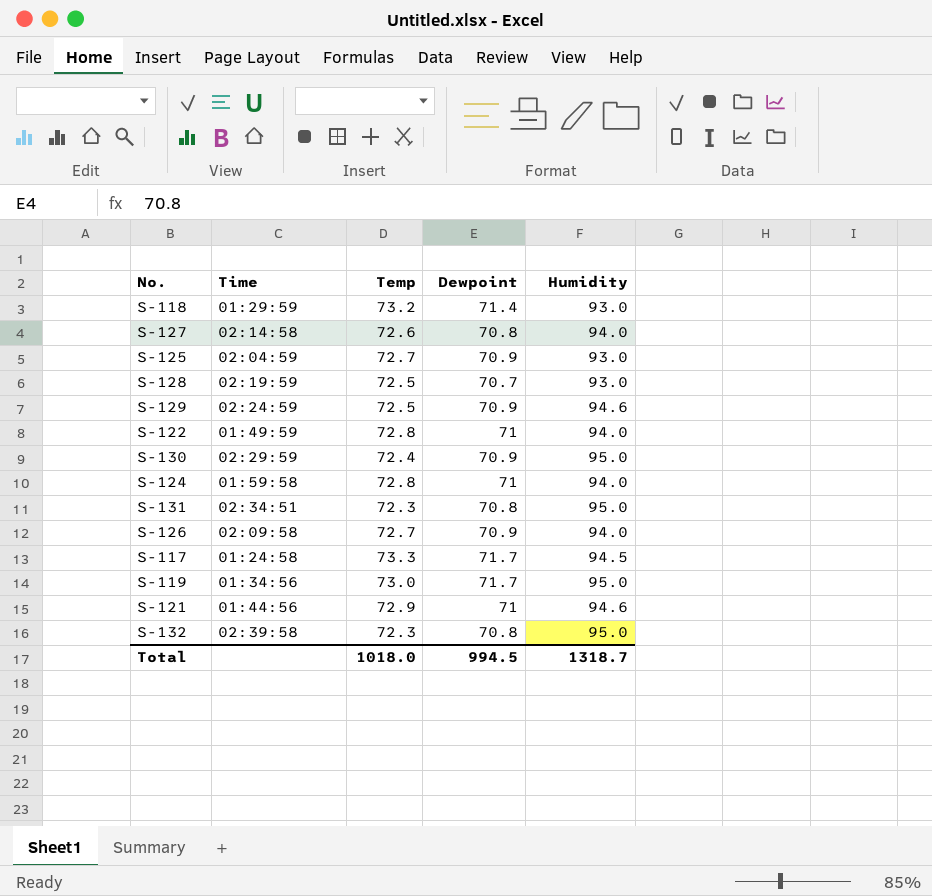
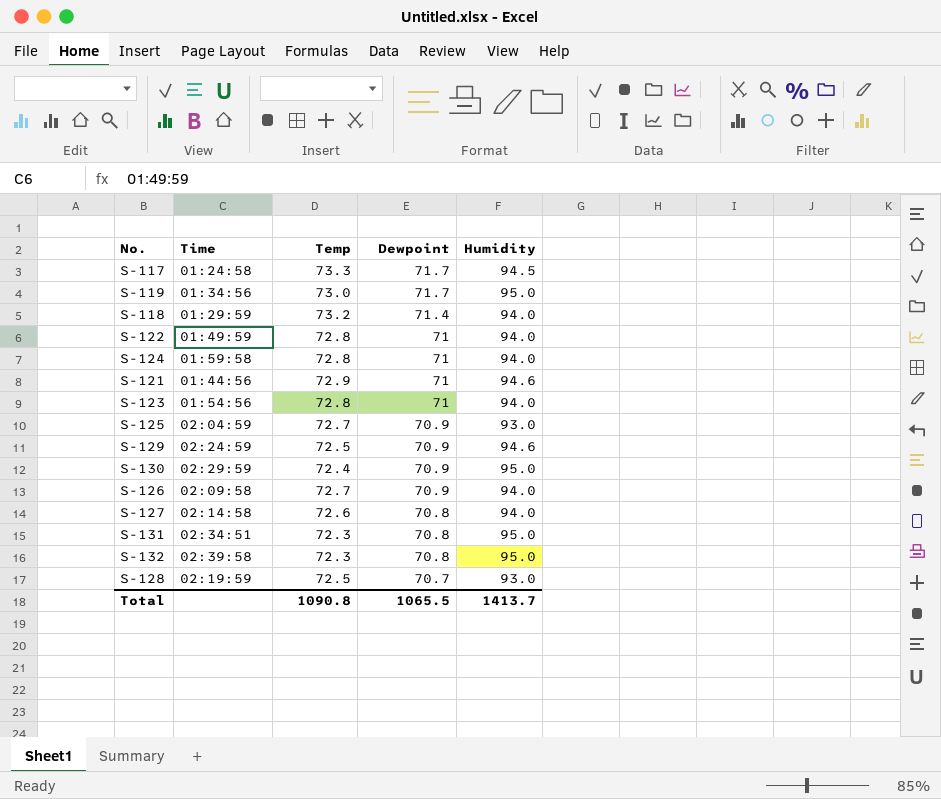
row order: none -> Dewpoint descending
S-118 | Humidity: 93.0 -> 94.0
row S-123: none -> 01:54:56 | 72.8 | 71 | 94.0
Total | Temp: 1018.0 -> 1090.8
Total | Dewpoint: 994.5 -> 1065.5
Total | Humidity: 1318.7 -> 1413.7

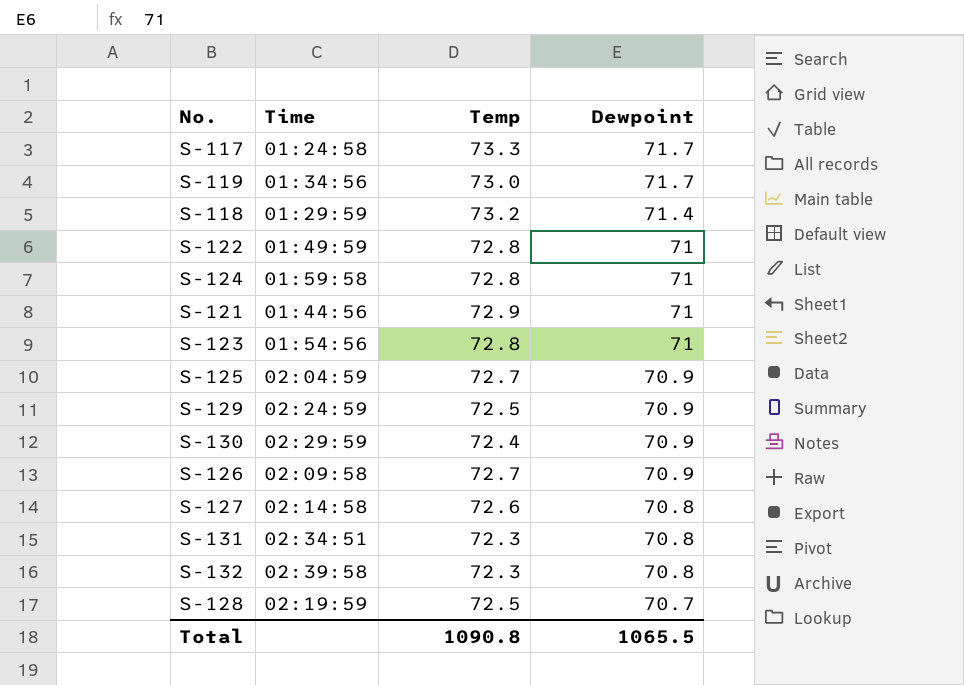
column Humidity | position: 5 -> none

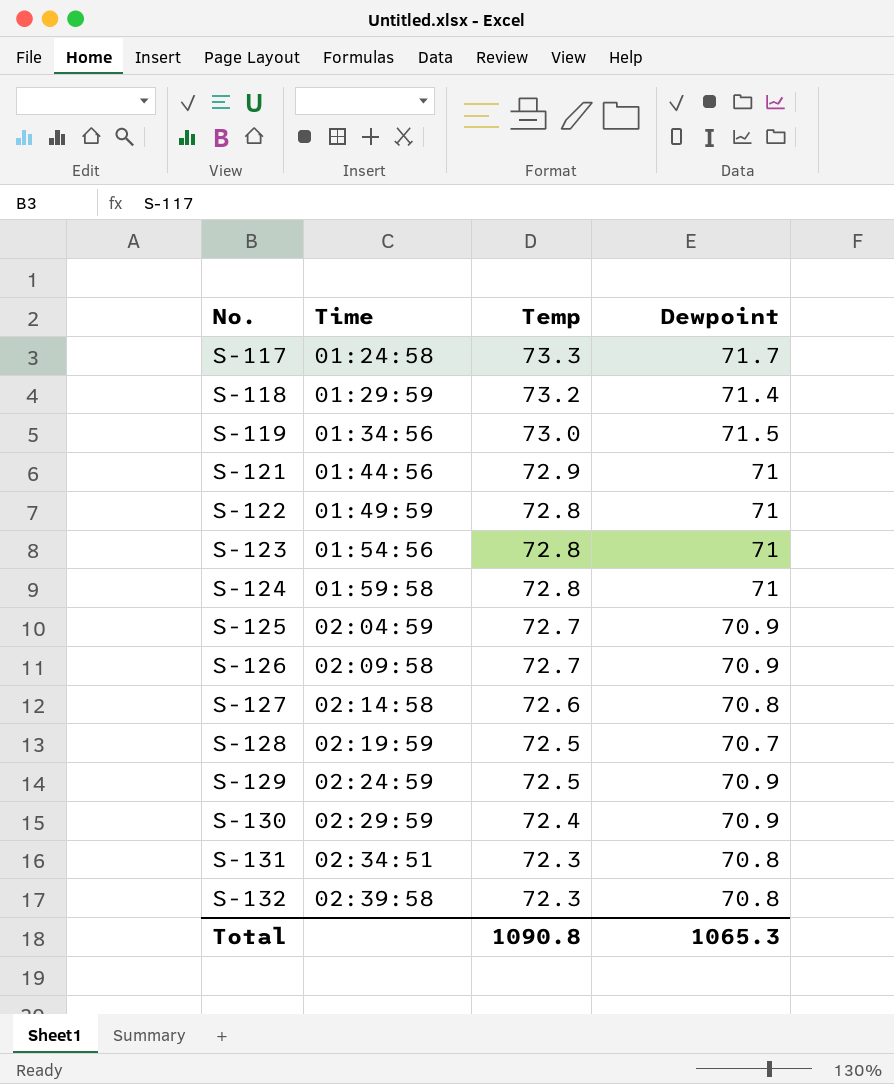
row order: Dewpoint descending -> No. ascending
S-119 | Dewpoint: 71.7 -> 71.5
Total | Dewpoint: 1065.5 -> 1065.3

